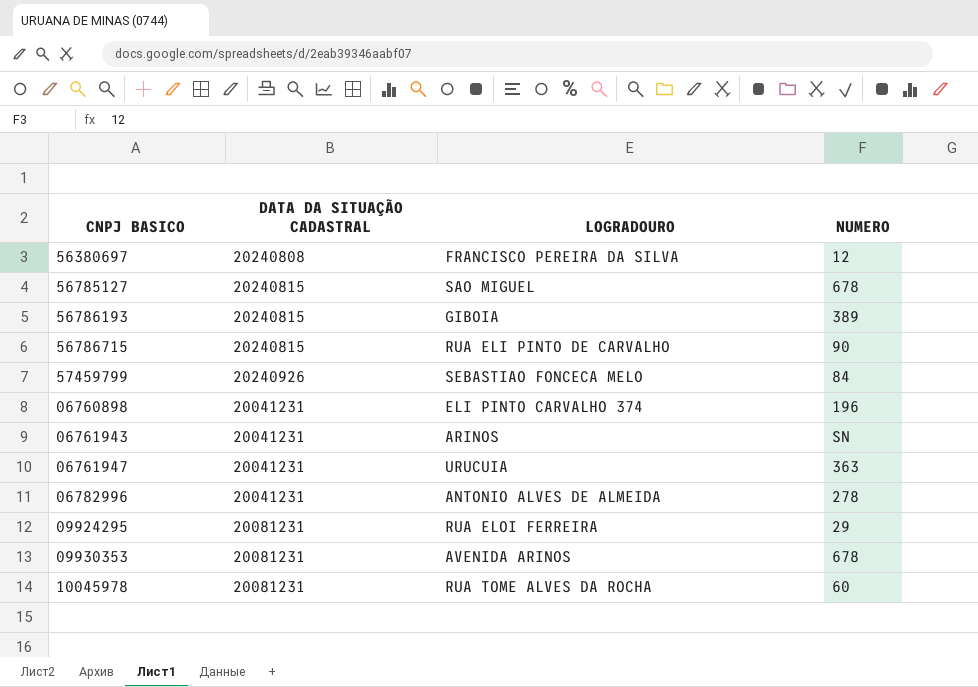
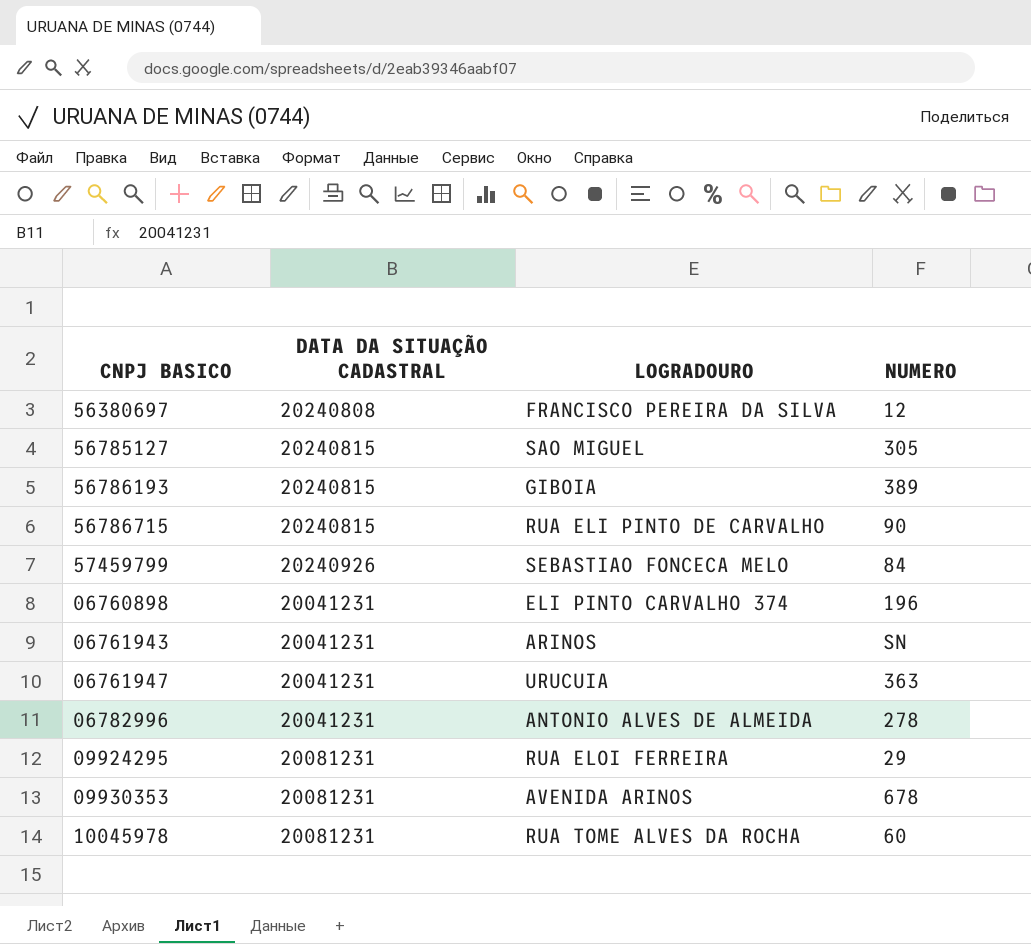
56785127 | NUMERO: 678 -> 305

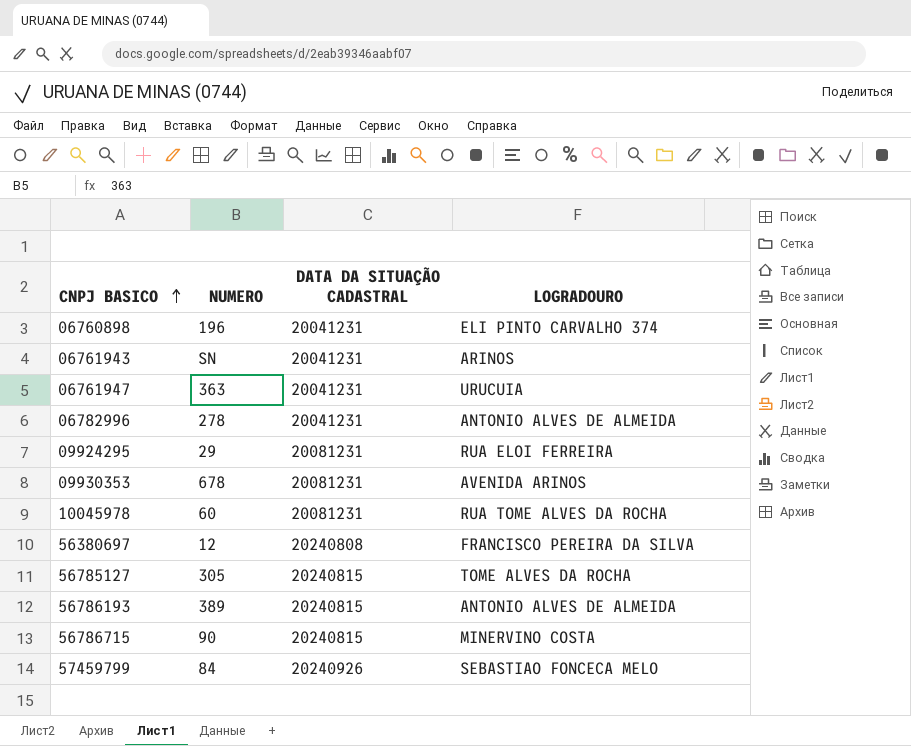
row order: none -> CNPJ BASICO ascending
column NUMERO | position: 4 -> 2
56785127 | LOGRADOURO: SAO MIGUEL -> TOME ALVES DA ROCHA
56786193 | LOGRADOURO: GIBOIA -> ANTONIO ALVES DE ALMEIDA
56786715 | LOGRADOURO: RUA ELI PINTO DE CARVALHO -> MINERVINO COSTA

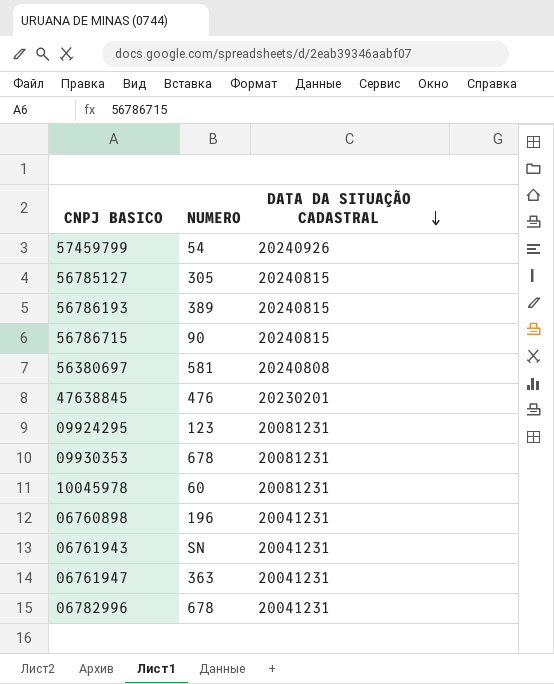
row order: CNPJ BASICO ascending -> DATA DA SITUAÇÃO CADASTRAL descending
column LOGRADOURO | position: 4 -> none
57459799 | NUMERO: 84 -> 54
56380697 | NUMERO: 12 -> 581
row 47638845: none -> 476 | 20230201
09924295 | NUMERO: 29 -> 123
06782996 | NUMERO: 278 -> 678

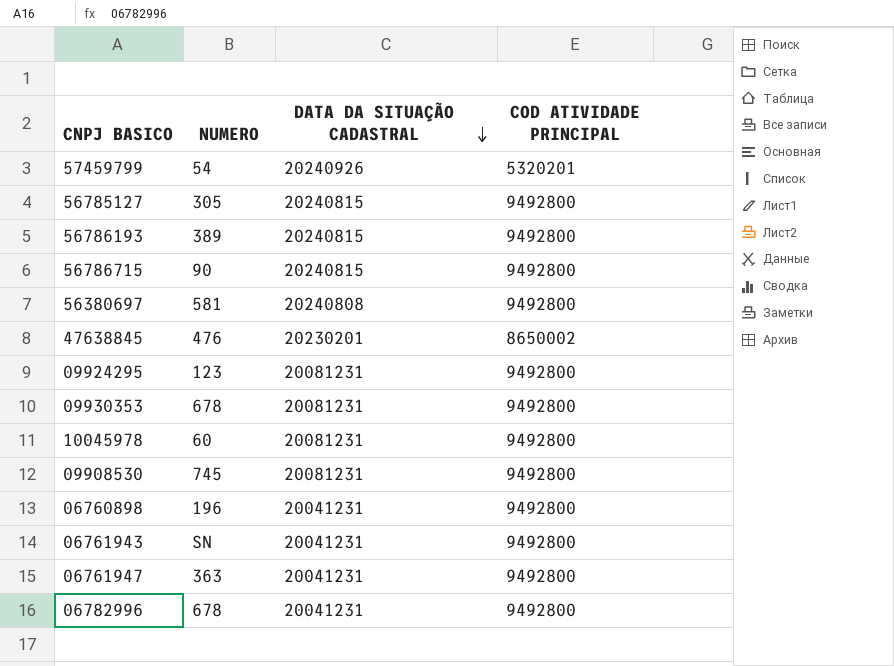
column COD ATIVIDADE PRINCIPAL | position: none -> 4
row 09908530: none -> 745 | 20081231 | 9492800

